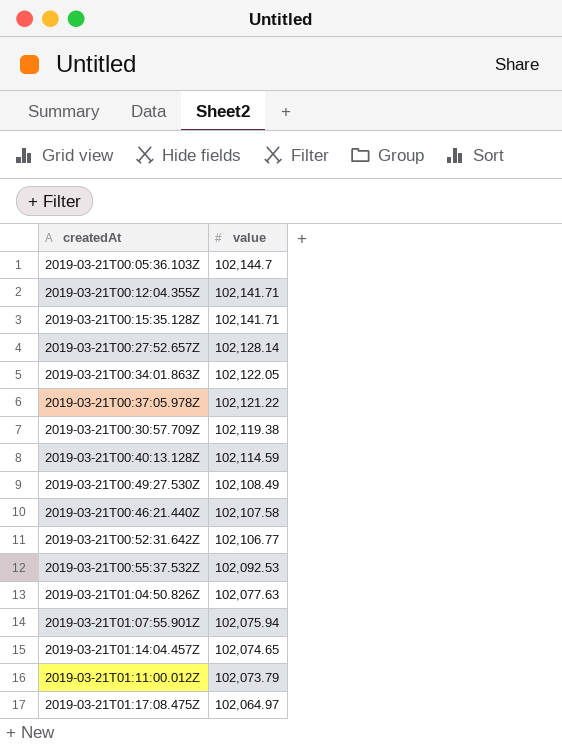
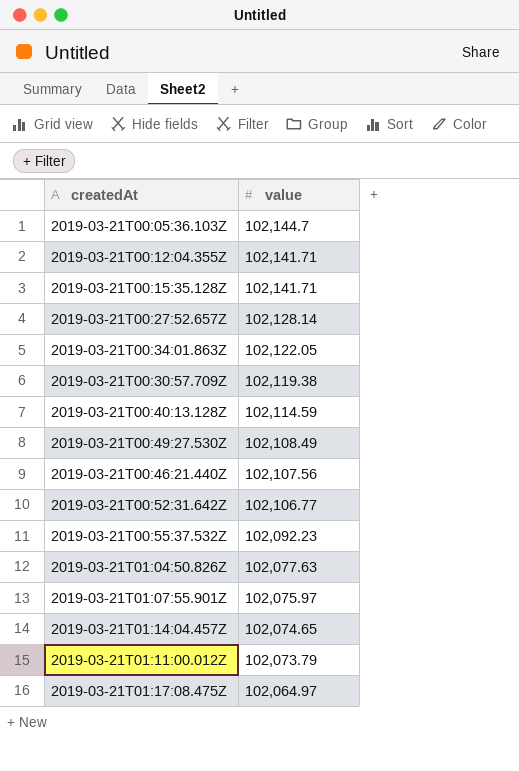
row 2019-03-21T00:37:05.978Z: 102,121.22 -> none
2019-03-21T00:46:21.440Z | value: 102,107.58 -> 102,107.56
2019-03-21T00:55:37.532Z | value: 102,092.53 -> 102,092.23
2019-03-21T01:07:55.901Z | value: 102,075.94 -> 102,075.97

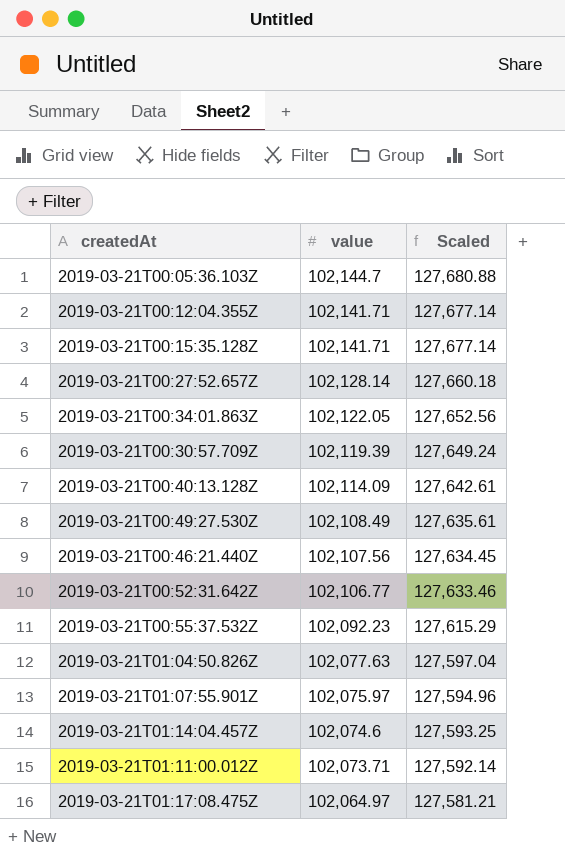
column Scaled | formula: none -> [value] * 1.25
2019-03-21T00:30:57.709Z | value: 102,119.38 -> 102,119.39
2019-03-21T00:40:13.128Z | value: 102,114.59 -> 102,114.09
2019-03-21T01:14:04.457Z | value: 102,074.65 -> 102,074.6
2019-03-21T01:11:00.012Z | value: 102,073.79 -> 102,073.71

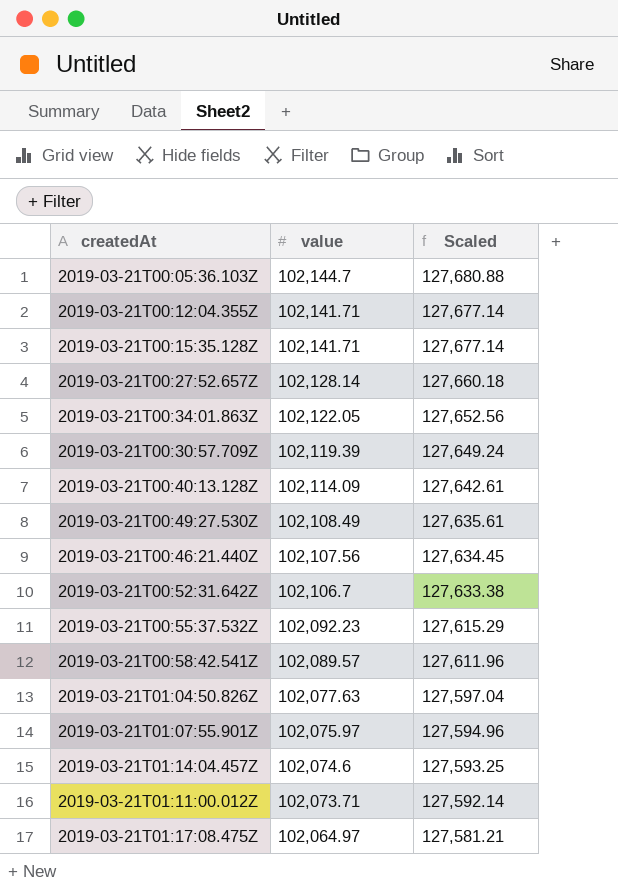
2019-03-21T00:52:31.642Z | value: 102,106.77 -> 102,106.7
2019-03-21T00:52:31.642Z | Scaled: 127,633.46 -> 127,633.38
row 2019-03-21T00:58:42.541Z: none -> 102,089.57 | 127,611.96

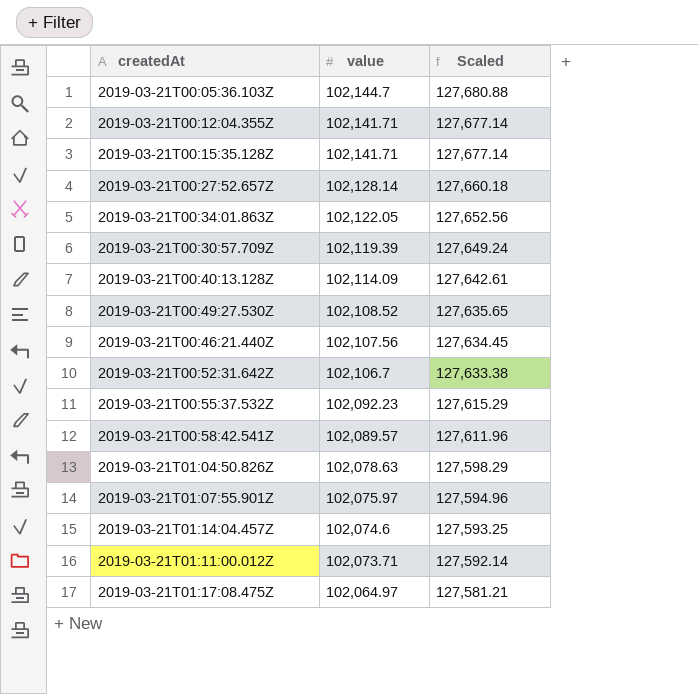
2019-03-21T00:49:27.530Z | value: 102,108.49 -> 102,108.52
2019-03-21T00:49:27.530Z | Scaled: 127,635.61 -> 127,635.65
2019-03-21T01:04:50.826Z | value: 102,077.63 -> 102,078.63
2019-03-21T01:04:50.826Z | Scaled: 127,597.04 -> 127,598.29

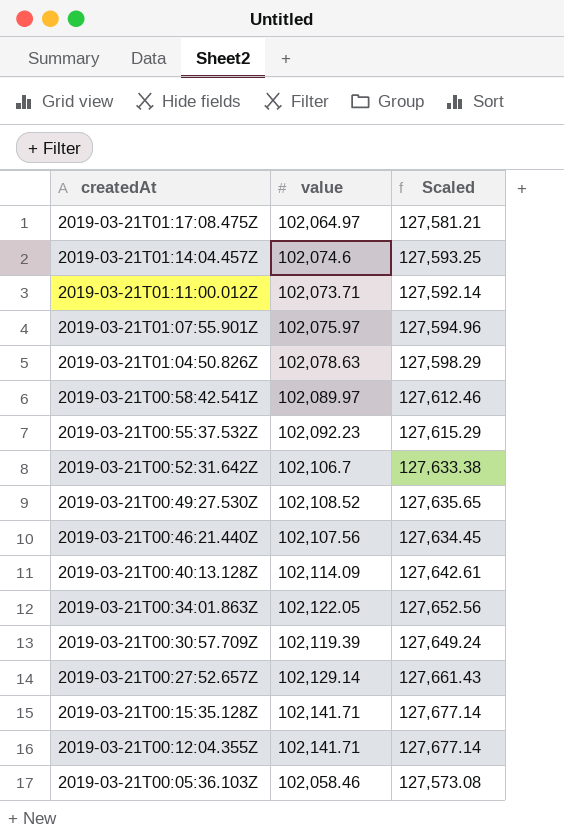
row order: value descending -> createdAt descending
2019-03-21T00:58:42.541Z | value: 102,089.57 -> 102,089.97
2019-03-21T00:58:42.541Z | Scaled: 127,611.96 -> 127,612.46
2019-03-21T00:27:52.657Z | value: 102,128.14 -> 102,129.14
2019-03-21T00:27:52.657Z | Scaled: 127,660.18 -> 127,661.43
2019-03-21T00:05:36.103Z | value: 102,144.7 -> 102,058.46
2019-03-21T00:05:36.103Z | Scaled: 127,680.88 -> 127,573.08

